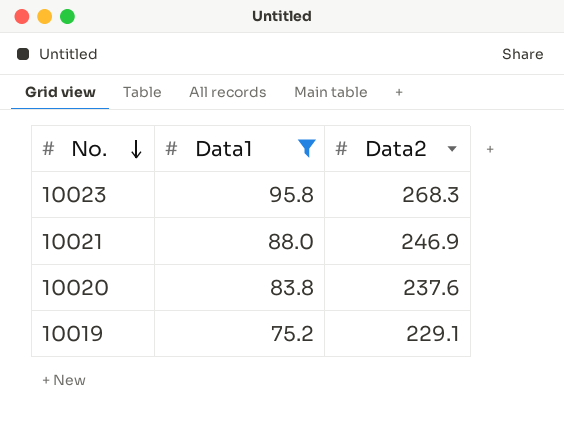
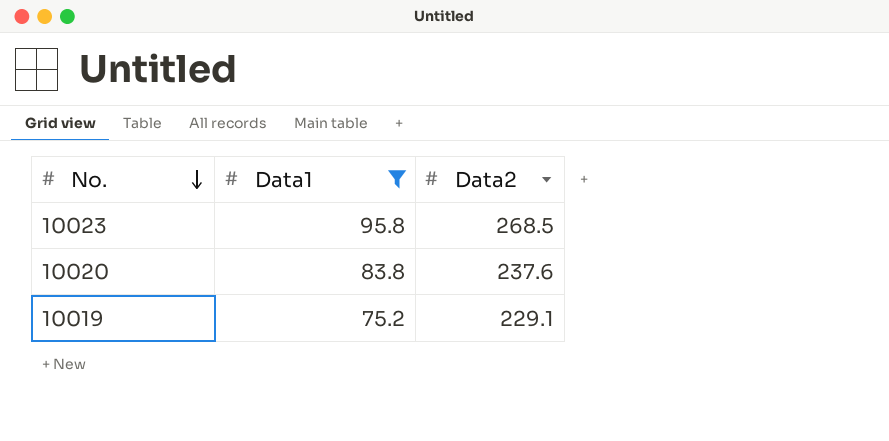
row 10021: 88.0 | 246.9 -> none
10023 | Data2: 268.3 -> 268.5

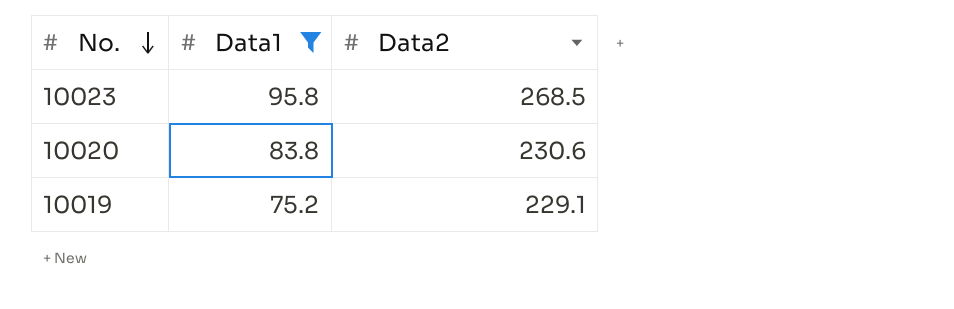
10020 | Data2: 237.6 -> 230.6

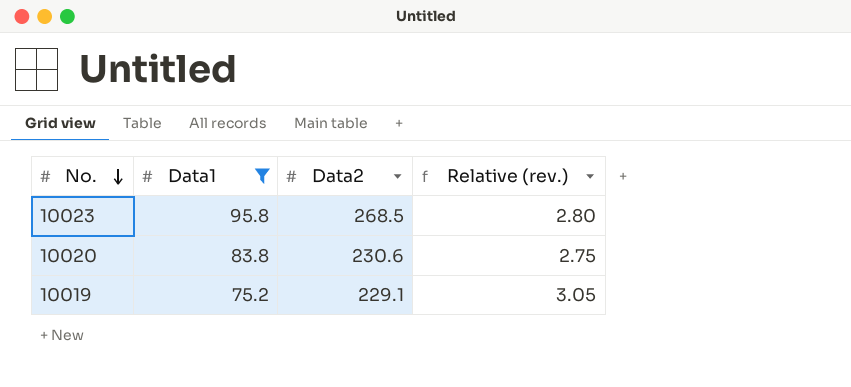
column Relative (rev.) | formula: none -> [Data2] / [Data1]

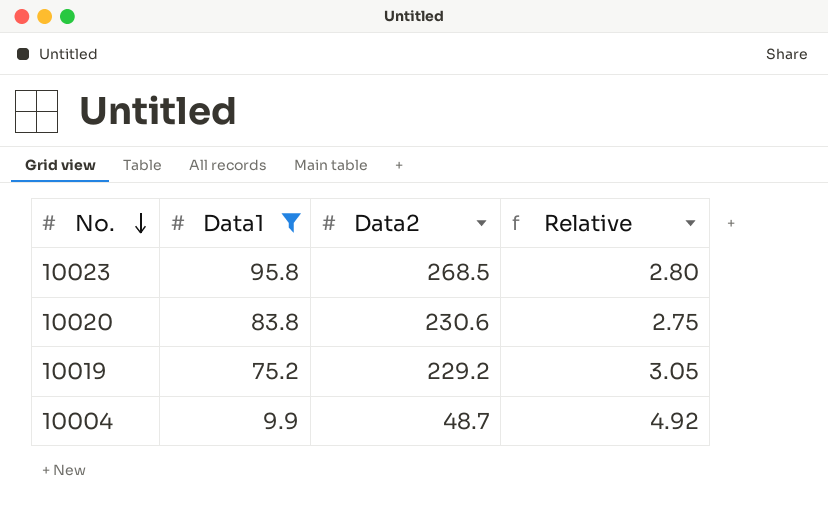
column name: Relative (rev.) -> Relative
10019 | Data2: 229.1 -> 229.2
row 10004: none -> 9.9 | 48.7 | 4.92

